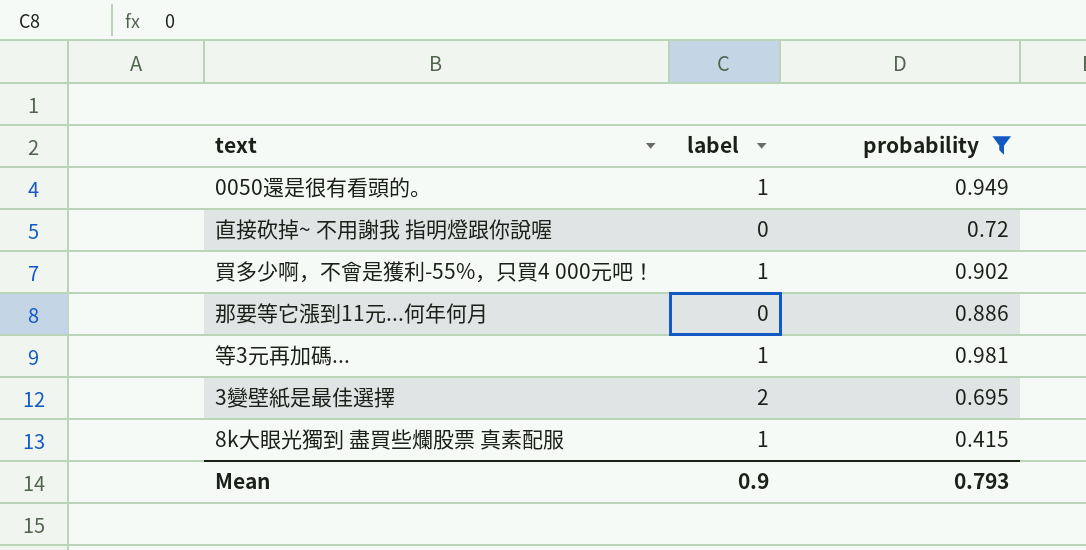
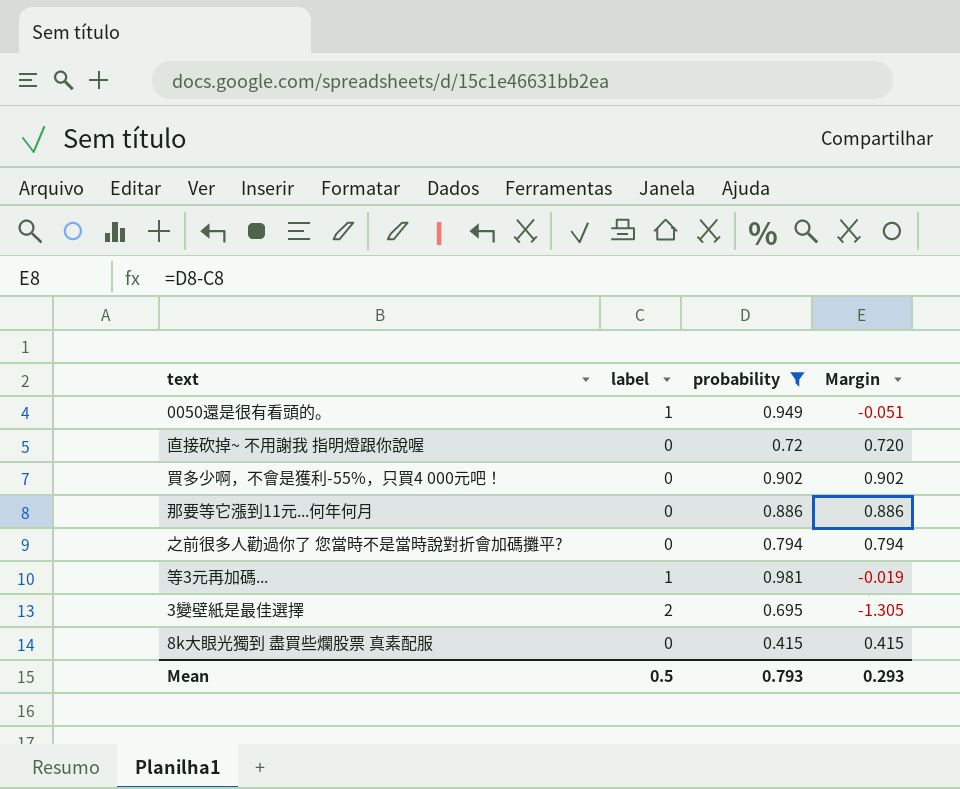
column Margin | formula: none -> [probability] - [label]
買多少啊，不會是獲利-55%，只買4 000元吧！ | label: 1 -> 0
row 之前很多人勸過你了 您當時不是當時說對折會加碼攤平?: none -> 0 | 0.794 | 0.794
8k大眼光獨到 盡買些爛股票 真素配服 | label: 1 -> 0
Mean | label: 0.9 -> 0.5

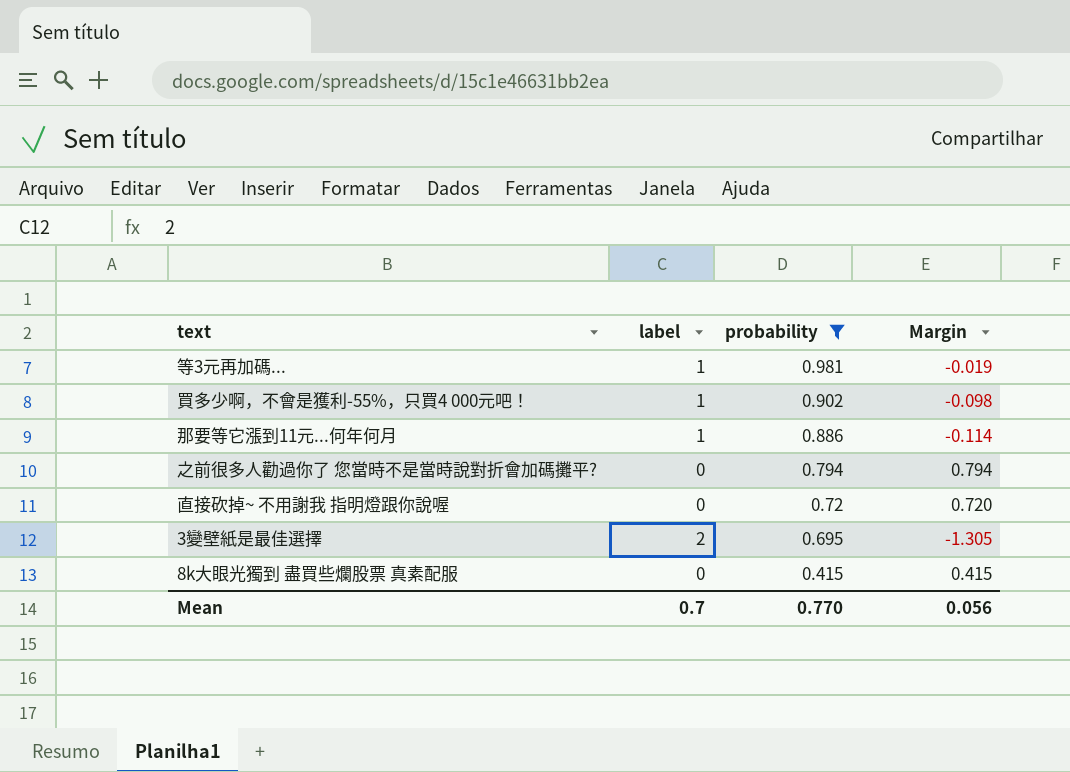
row order: none -> probability descending
row 0050還是很有看頭的。: 1 | 0.949 | -0.051 -> none
買多少啊，不會是獲利-55%，只買4 000元吧！ | label: 0 -> 1
買多少啊，不會是獲利-55%，只買4 000元吧！ | Margin: 0.902 -> -0.098
那要等它漲到11元...何年何月 | label: 0 -> 1
那要等它漲到11元...何年何月 | Margin: 0.886 -> -0.114
Mean | label: 0.5 -> 0.7
Mean | probability: 0.793 -> 0.770
Mean | Margin: 0.293 -> 0.056

